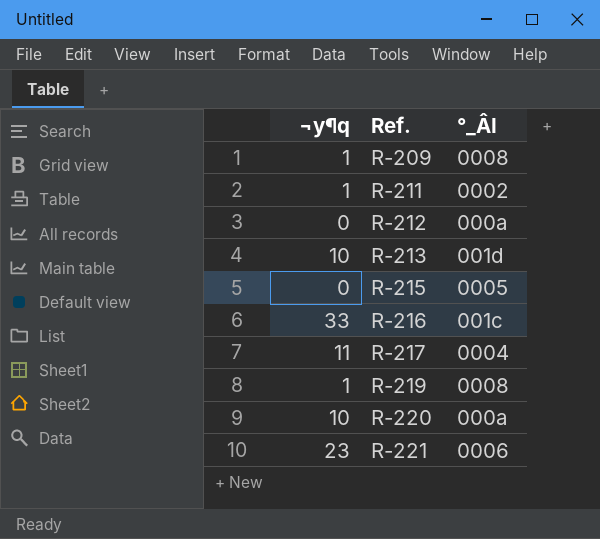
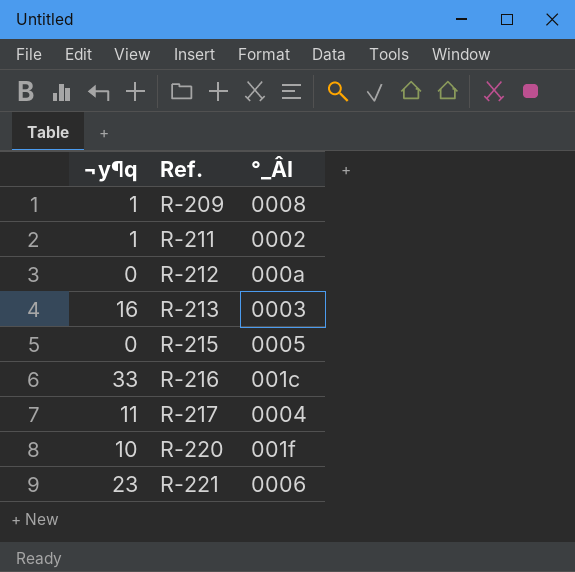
row R-219: 1 | 0008 -> none
R-213 | ¬y¶q: 10 -> 16
R-213 | °_ÂI: 001d -> 0003
R-220 | °_ÂI: 000a -> 001f

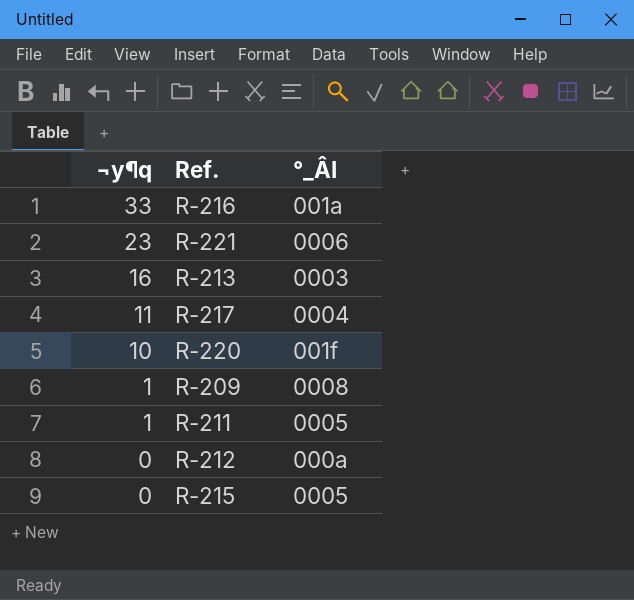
row order: Ref. ascending -> ¬y¶q descending
R-216 | °_ÂI: 001c -> 001a
R-211 | °_ÂI: 0002 -> 0005

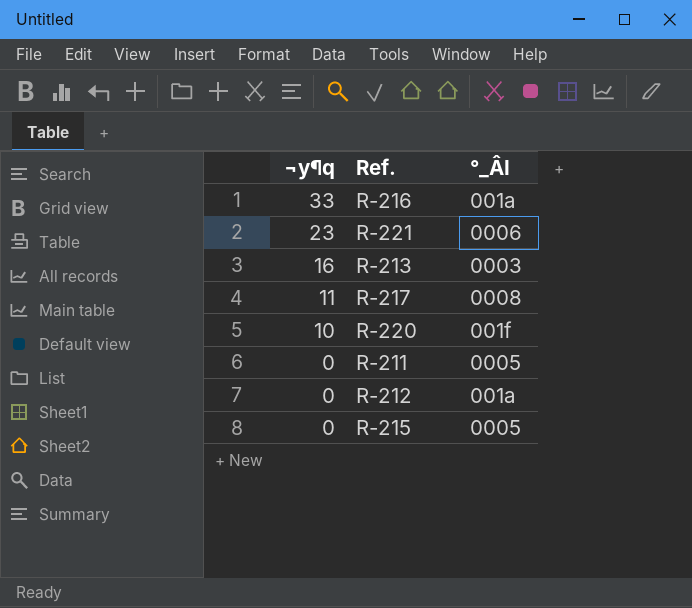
row R-209: 1 | 0008 -> none
R-217 | °_ÂI: 0004 -> 0008
R-211 | ¬y¶q: 1 -> 0
R-212 | °_ÂI: 000a -> 001a

